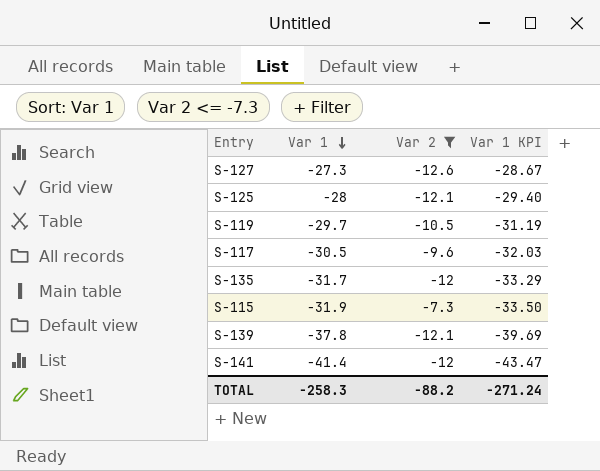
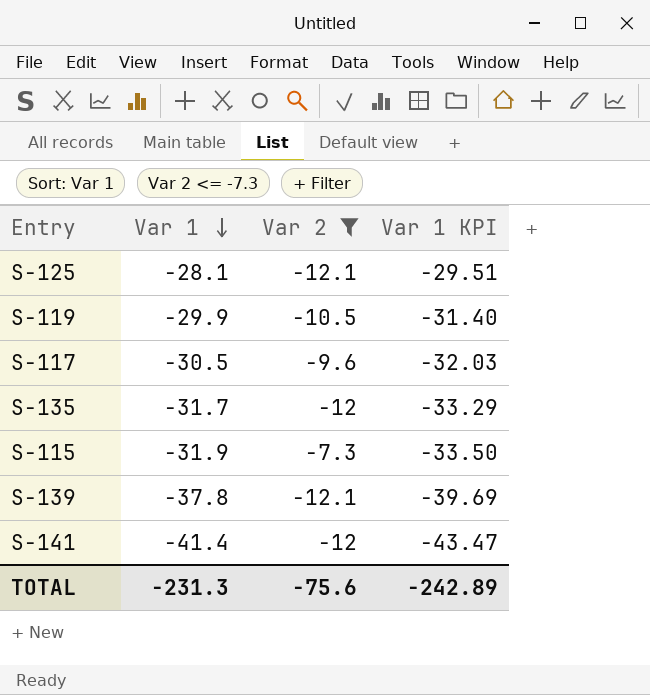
row S-127: -27.3 | -12.6 | -28.67 -> none
S-125 | Var 1: -28 -> -28.1
S-125 | Var 1 KPI: -29.40 -> -29.51
S-119 | Var 1: -29.7 -> -29.9
S-119 | Var 1 KPI: -31.19 -> -31.40
TOTAL | Var 1: -258.3 -> -231.3
TOTAL | Var 2: -88.2 -> -75.6
TOTAL | Var 1 KPI: -271.24 -> -242.89

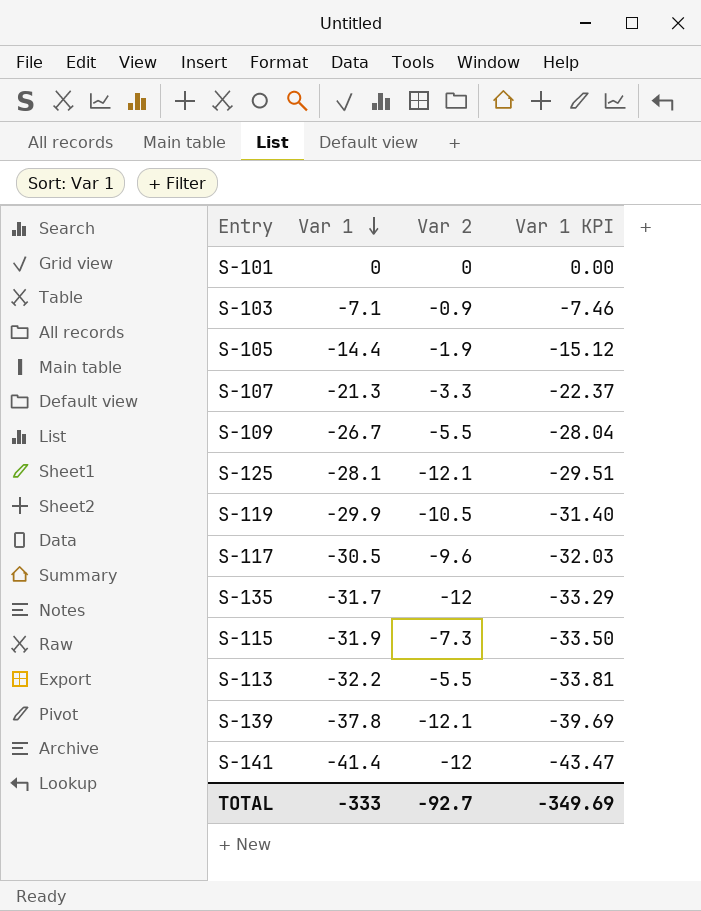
filter: Var 2 <= -7.3 -> none
TOTAL | Var 1: -231.3 -> -333
TOTAL | Var 2: -75.6 -> -92.7
TOTAL | Var 1 KPI: -242.89 -> -349.69

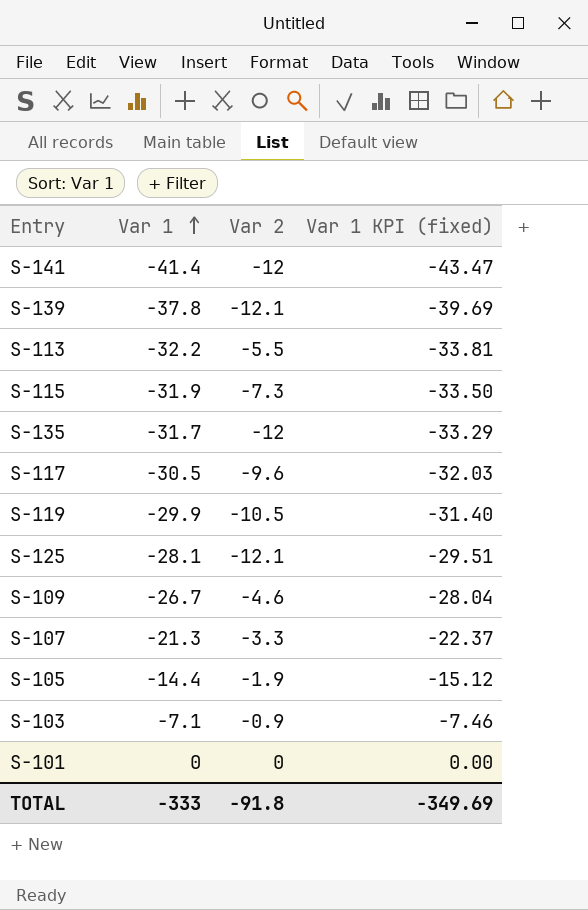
row order: Var 1 descending -> Var 1 ascending
column name: Var 1 KPI -> Var 1 KPI (fixed)
S-109 | Var 2: -5.5 -> -4.6
TOTAL | Var 2: -92.7 -> -91.8

